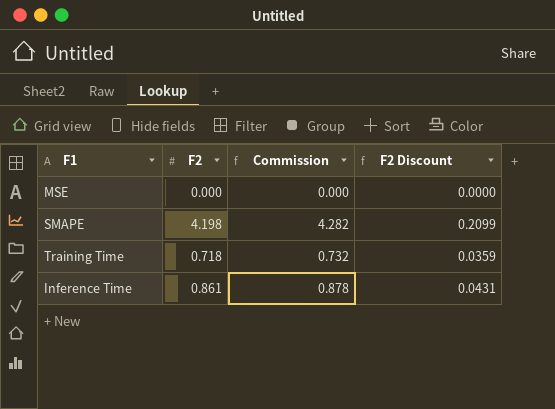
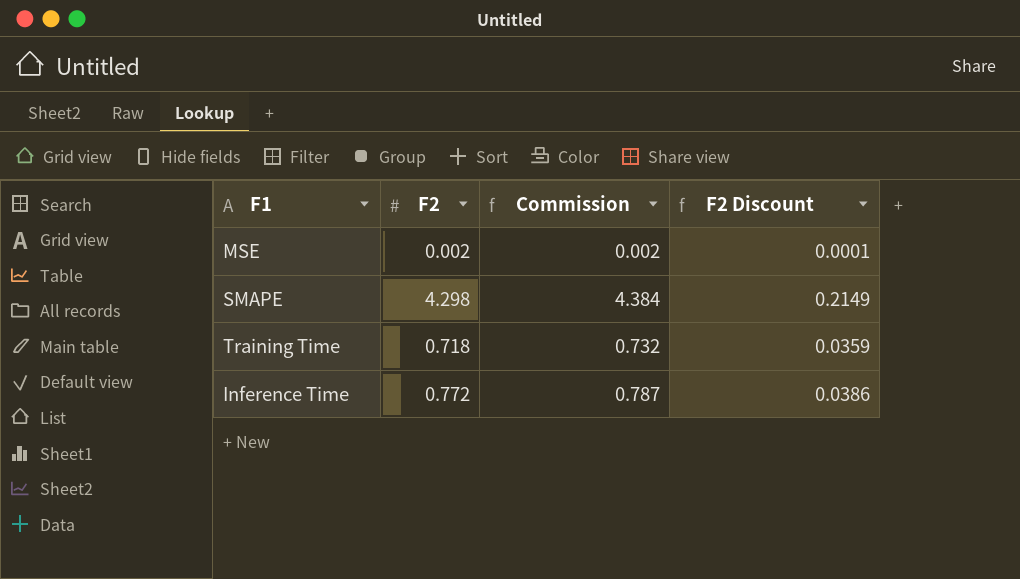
MSE | F2: 0.000 -> 0.002
MSE | Commission: 0.000 -> 0.002
MSE | F2 Discount: 0.0000 -> 0.0001
SMAPE | F2: 4.198 -> 4.298
SMAPE | Commission: 4.282 -> 4.384
SMAPE | F2 Discount: 0.2099 -> 0.2149
Inference Time | F2: 0.861 -> 0.772
Inference Time | Commission: 0.878 -> 0.787
Inference Time | F2 Discount: 0.0431 -> 0.0386

